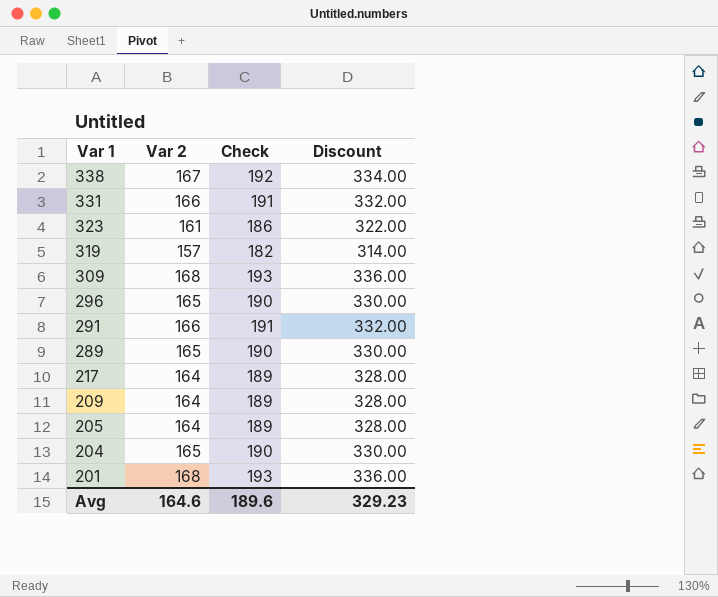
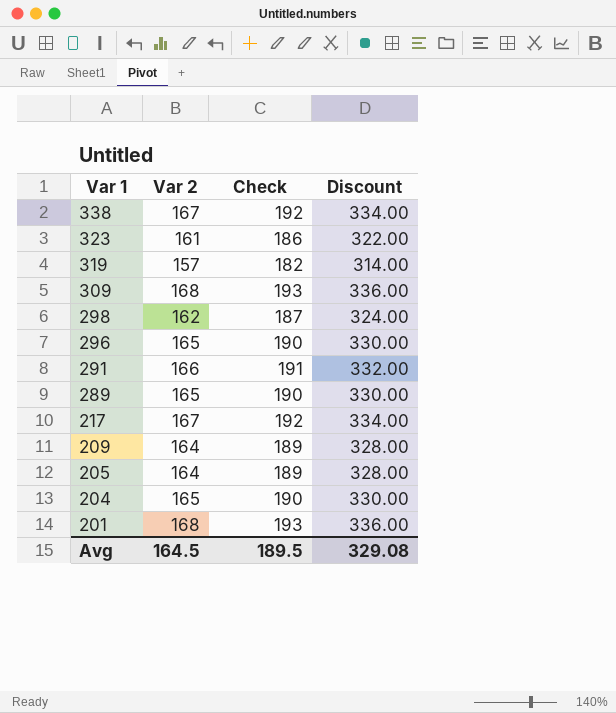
row 331: 166 | 191 | 332.00 -> none
row 298: none -> 162 | 187 | 324.00
217 | Var 2: 164 -> 167
217 | Check: 189 -> 192
217 | Discount: 328.00 -> 334.00
Avg | Var 2: 164.6 -> 164.5
Avg | Check: 189.6 -> 189.5
Avg | Discount: 329.23 -> 329.08

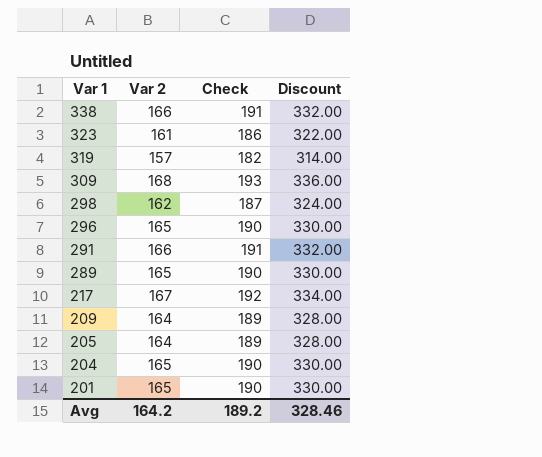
338 | Var 2: 167 -> 166
338 | Check: 192 -> 191
338 | Discount: 334.00 -> 332.00
201 | Var 2: 168 -> 165
201 | Check: 193 -> 190
201 | Discount: 336.00 -> 330.00
Avg | Var 2: 164.5 -> 164.2
Avg | Check: 189.5 -> 189.2
Avg | Discount: 329.08 -> 328.46

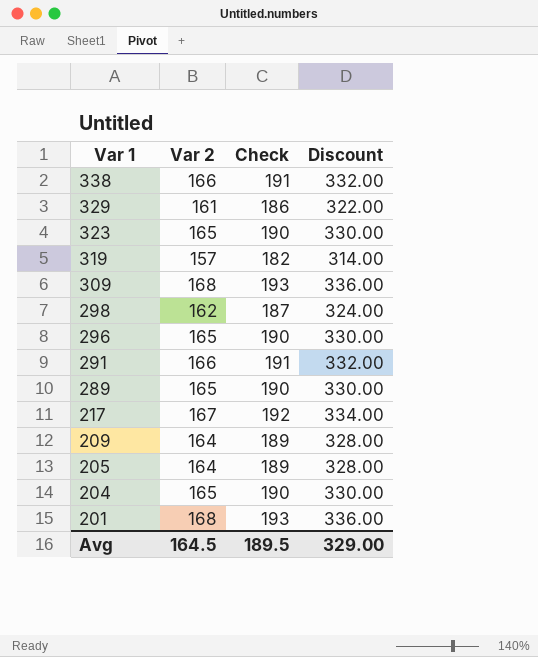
row 329: none -> 161 | 186 | 322.00
323 | Var 2: 161 -> 165
323 | Check: 186 -> 190
323 | Discount: 322.00 -> 330.00
201 | Var 2: 165 -> 168
201 | Check: 190 -> 193
201 | Discount: 330.00 -> 336.00
Avg | Var 2: 164.2 -> 164.5
Avg | Check: 189.2 -> 189.5
Avg | Discount: 328.46 -> 329.00

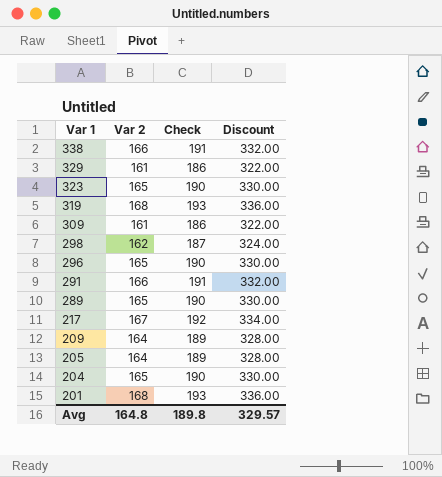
319 | Var 2: 157 -> 168
319 | Check: 182 -> 193
319 | Discount: 314.00 -> 336.00
309 | Var 2: 168 -> 161
309 | Check: 193 -> 186
309 | Discount: 336.00 -> 322.00
Avg | Var 2: 164.5 -> 164.8
Avg | Check: 189.5 -> 189.8
Avg | Discount: 329.00 -> 329.57

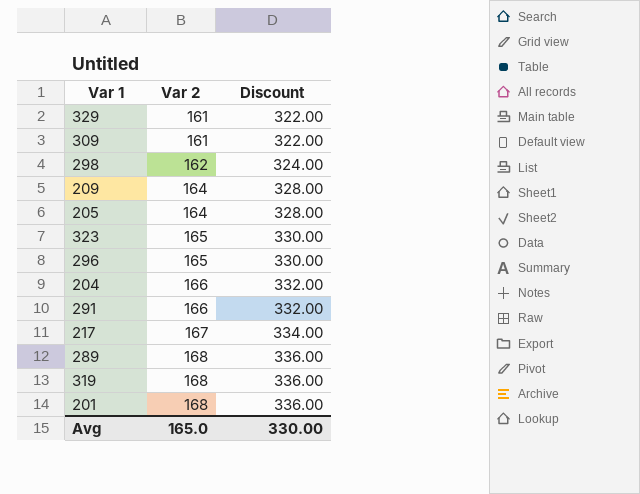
row order: Var 1 descending -> Var 2 ascending
column Check | formula: [Var 2] + 25 -> none
row 338: 166 | 191 | 332.00 -> none
204 | Var 2: 165 -> 166
204 | Discount: 330.00 -> 332.00
289 | Var 2: 165 -> 168
289 | Discount: 330.00 -> 336.00
Avg | Var 2: 164.8 -> 165.0
Avg | Discount: 329.57 -> 330.00

